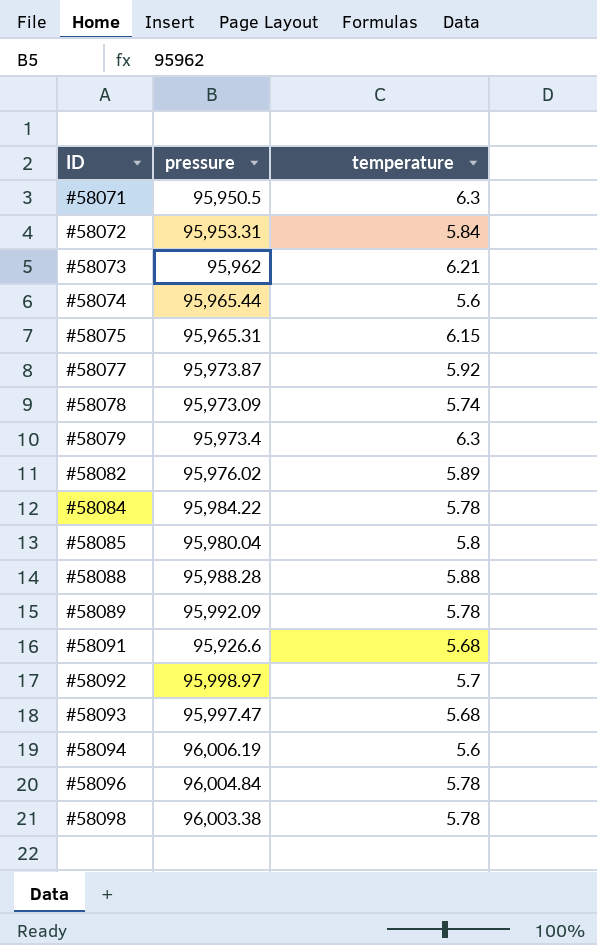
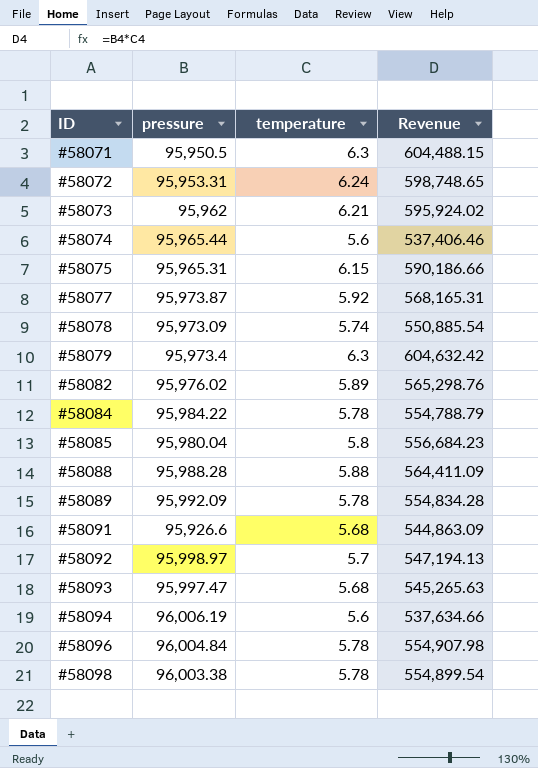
column Revenue | formula: none -> [pressure] * [temperature]
#58072 | temperature: 5.84 -> 6.24

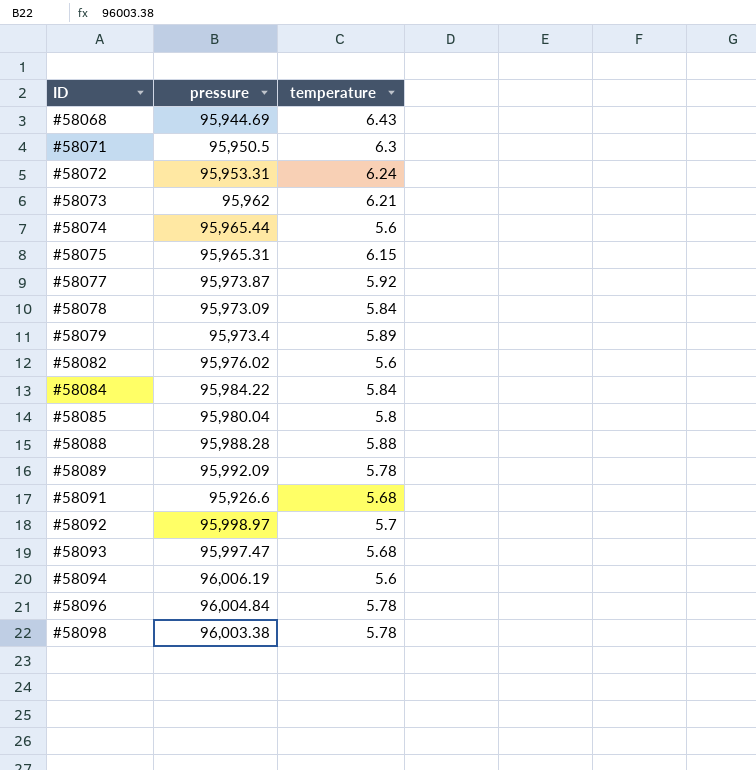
column Revenue | formula: [pressure] * [temperature] -> none
row #58068: none -> 95,944.69 | 6.43
#58078 | temperature: 5.74 -> 5.84
#58079 | temperature: 6.3 -> 5.89
#58082 | temperature: 5.89 -> 5.6
#58084 | temperature: 5.78 -> 5.84

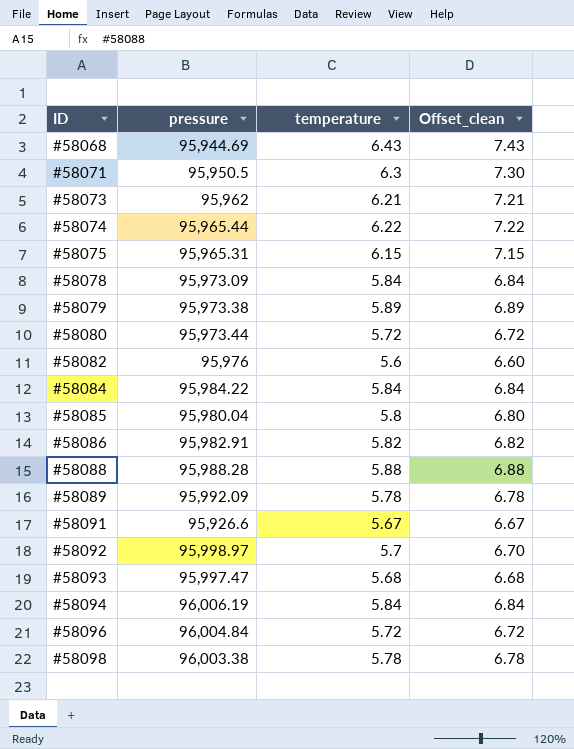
column Offset_clean | formula: none -> [temperature] + 1
row #58072: 95,953.31 | 6.24 -> none
row #58077: 95,973.87 | 5.92 -> none
#58074 | temperature: 5.6 -> 6.22
#58079 | pressure: 95,973.4 -> 95,973.38
row #58080: none -> 95,973.44 | 5.72 | 6.72
#58082 | pressure: 95,976.02 -> 95,976
row #58086: none -> 95,982.91 | 5.82 | 6.82
#58091 | temperature: 5.68 -> 5.67
#58094 | temperature: 5.6 -> 5.84
#58096 | temperature: 5.78 -> 5.72

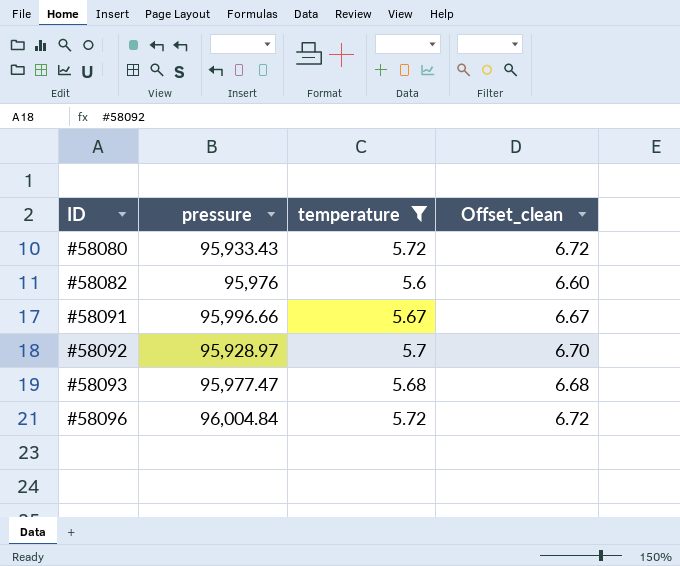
filter: none -> temperature <= 5.72
#58080 | pressure: 95,973.44 -> 95,933.43
#58091 | pressure: 95,926.6 -> 95,996.66
#58092 | pressure: 95,998.97 -> 95,928.97
#58093 | pressure: 95,997.47 -> 95,977.47

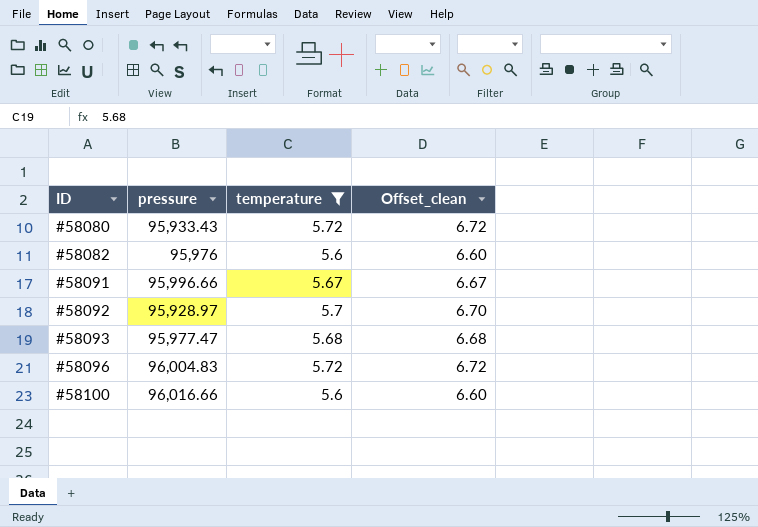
#58096 | pressure: 96,004.84 -> 96,004.83
row #58100: none -> 96,016.66 | 5.6 | 6.60

